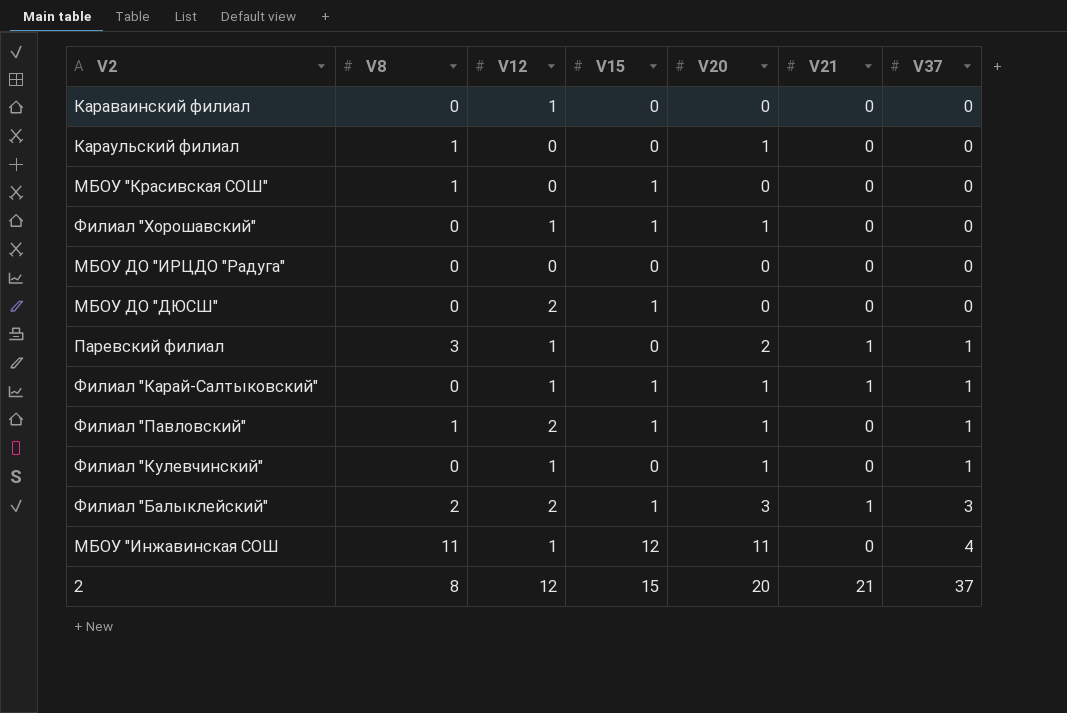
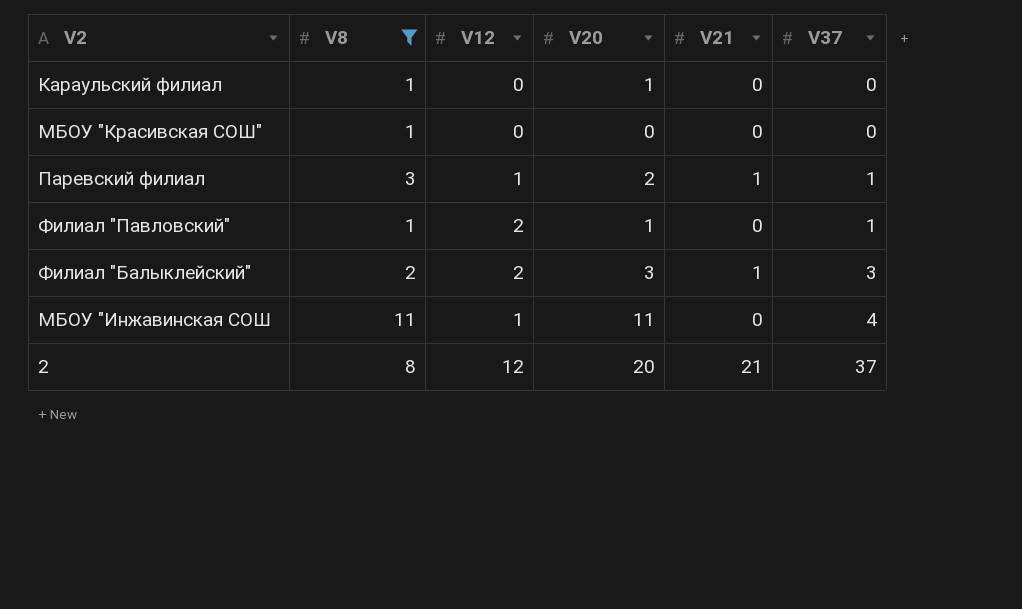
filter: none -> V8 != 0
column V15 | position: 4 -> none

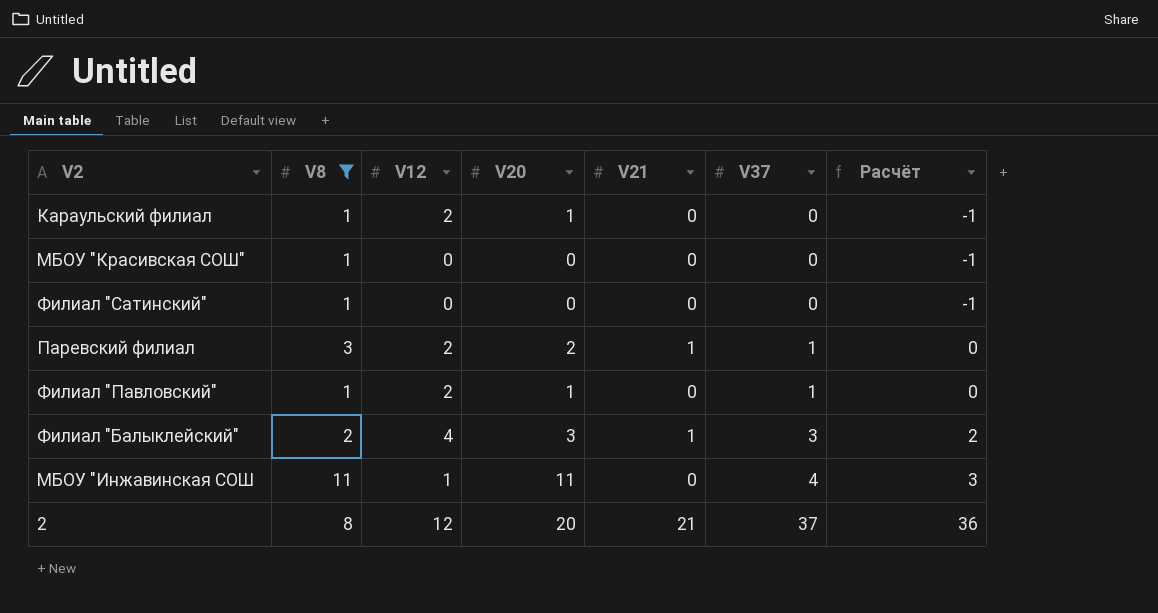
column Расчёт | formula: none -> [V37] - 1
Караульский филиал | V12: 0 -> 2
row Филиал "Сатинский": none -> 1 | 0 | 0 | 0 | 0 | -1
Паревский филиал | V12: 1 -> 2
Филиал "Балыклейский" | V12: 2 -> 4

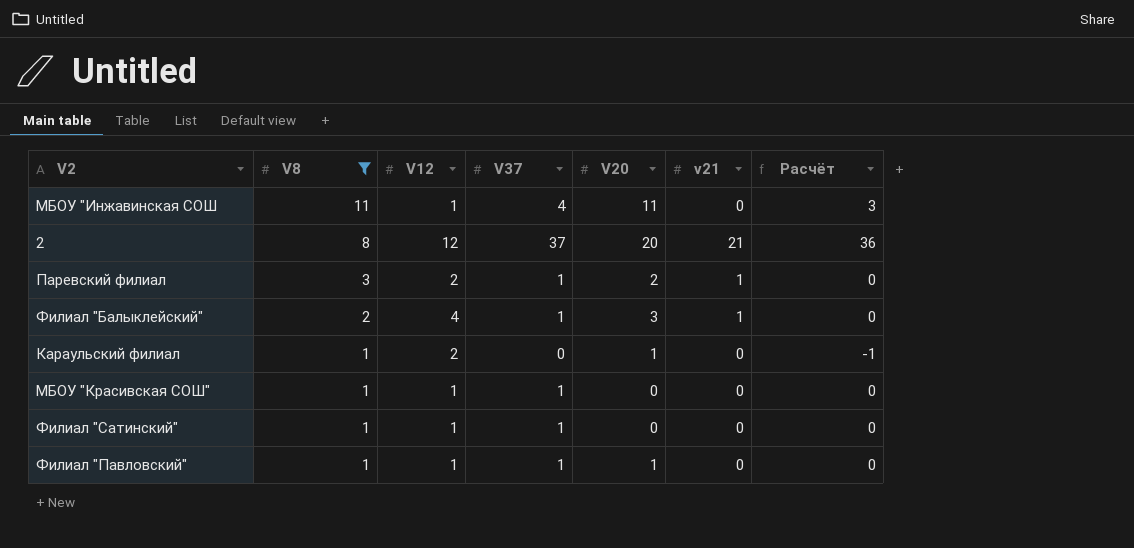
row order: V37 ascending -> V8 descending
column V37 | position: 6 -> 4
column name: V21 -> v21
Филиал "Балыклейский" | V37: 3 -> 1
Филиал "Балыклейский" | Расчёт: 2 -> 0
МБОУ "Красивская СОШ" | V12: 0 -> 1
МБОУ "Красивская СОШ" | V37: 0 -> 1
МБОУ "Красивская СОШ" | Расчёт: -1 -> 0
Филиал "Сатинский" | V12: 0 -> 1
Филиал "Сатинский" | V37: 0 -> 1
Филиал "Сатинский" | Расчёт: -1 -> 0
Филиал "Павловский" | V12: 2 -> 1

